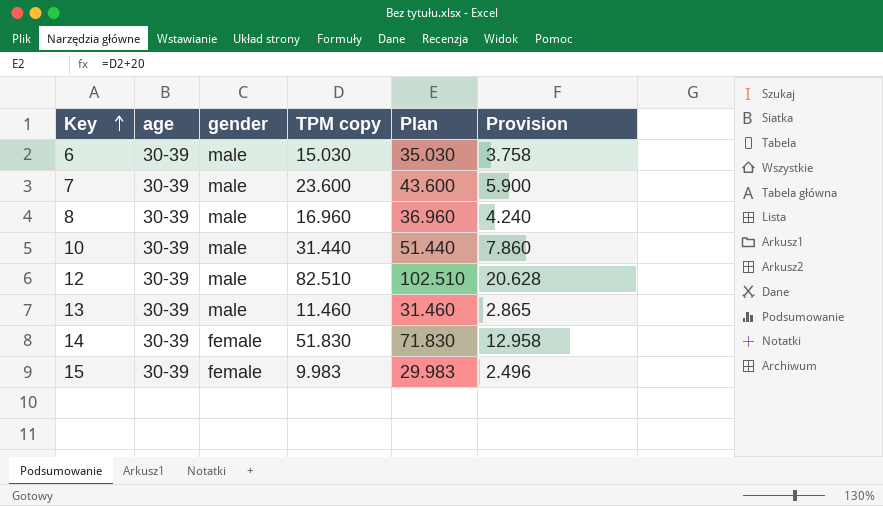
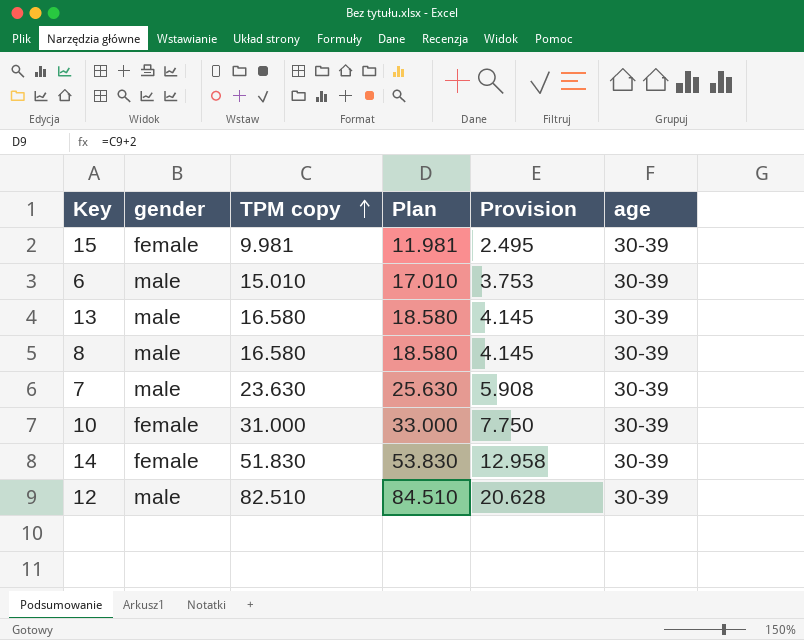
row order: Key ascending -> TPM copy ascending
column Plan | formula: [TPM copy] + 20 -> [TPM copy] + 2
column age | position: 2 -> 6
15 | TPM copy: 9.983 -> 9.981
15 | Provision: 2.496 -> 2.495
6 | TPM copy: 15.030 -> 15.010
6 | Provision: 3.758 -> 3.753
13 | TPM copy: 11.460 -> 16.580
13 | Provision: 2.865 -> 4.145
8 | TPM copy: 16.960 -> 16.580
8 | Provision: 4.240 -> 4.145
7 | TPM copy: 23.600 -> 23.630
7 | Provision: 5.900 -> 5.908
10 | gender: male -> female
10 | TPM copy: 31.440 -> 31.000
10 | Provision: 7.860 -> 7.750

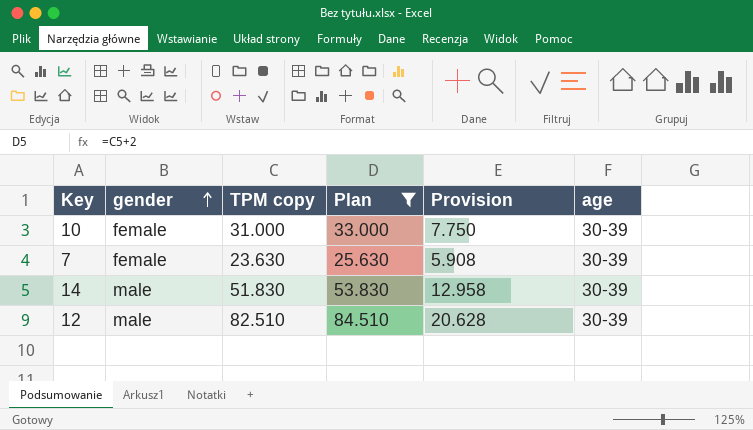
filter: none -> Plan >= 25.630
row order: TPM copy ascending -> gender ascending
7 | gender: male -> female
14 | gender: female -> male

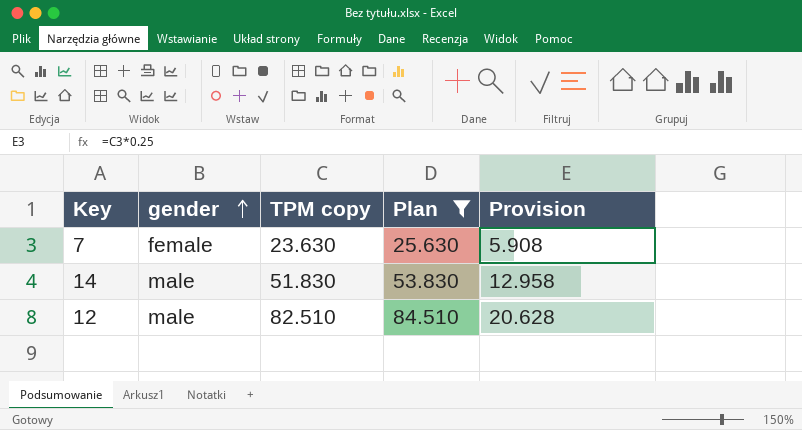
column age | position: 6 -> none
row 10: female | 31.000 | 33.000 | 7.750 | 30-39 -> none

